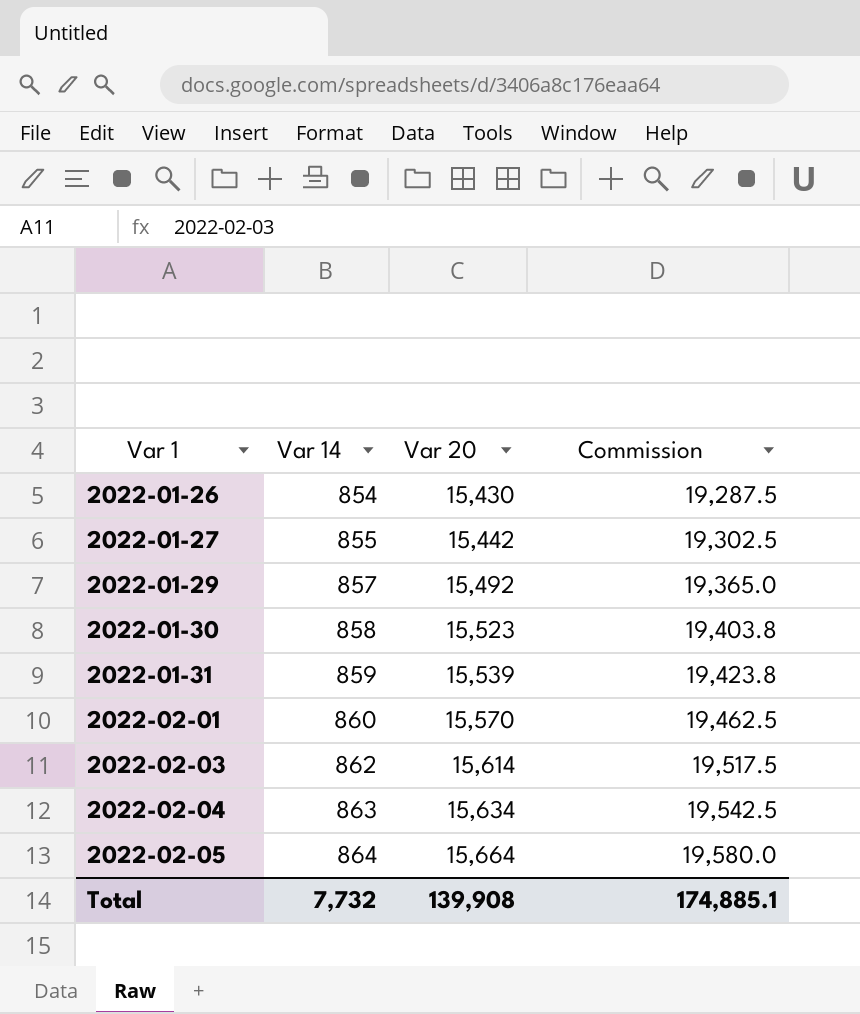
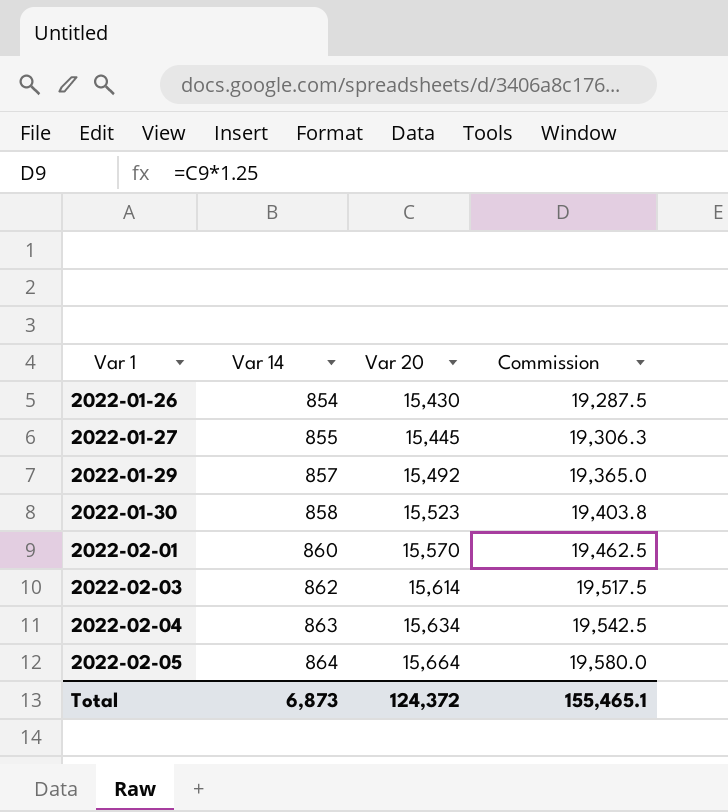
row 2022-01-31: 859 | 15,539 | 19,423.8 -> none
2022-01-27 | Var 20: 15,442 -> 15,445
2022-01-27 | Commission: 19,302.5 -> 19,306.3
Total | Var 14: 7,732 -> 6,873
Total | Var 20: 139,908 -> 124,372
Total | Commission: 174,885.1 -> 155,465.1

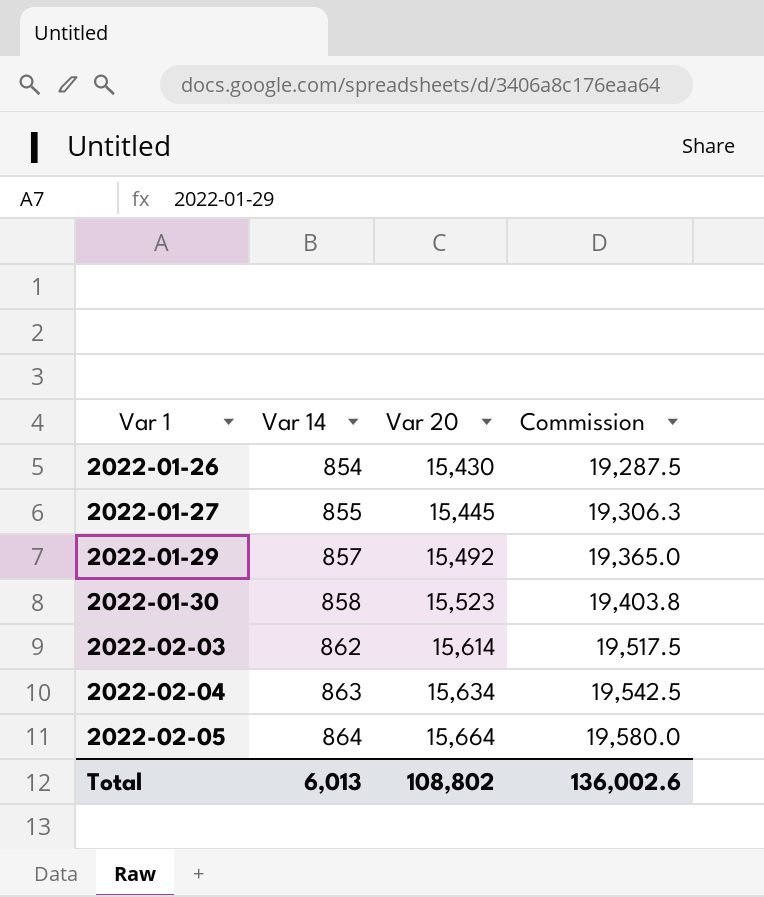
row 2022-02-01: 860 | 15,570 | 19,462.5 -> none
Total | Var 14: 6,873 -> 6,013
Total | Var 20: 124,372 -> 108,802
Total | Commission: 155,465.1 -> 136,002.6

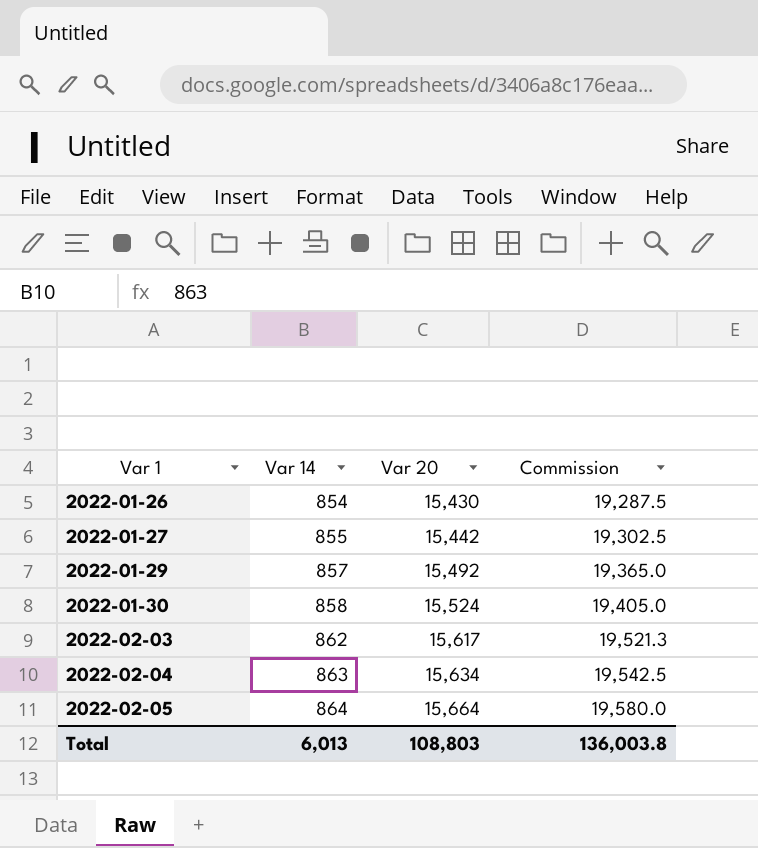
2022-01-27 | Var 20: 15,445 -> 15,442
2022-01-27 | Commission: 19,306.3 -> 19,302.5
2022-01-30 | Var 20: 15,523 -> 15,524
2022-01-30 | Commission: 19,403.8 -> 19,405.0
2022-02-03 | Var 20: 15,614 -> 15,617
2022-02-03 | Commission: 19,517.5 -> 19,521.3
Total | Var 20: 108,802 -> 108,803
Total | Commission: 136,002.6 -> 136,003.8

